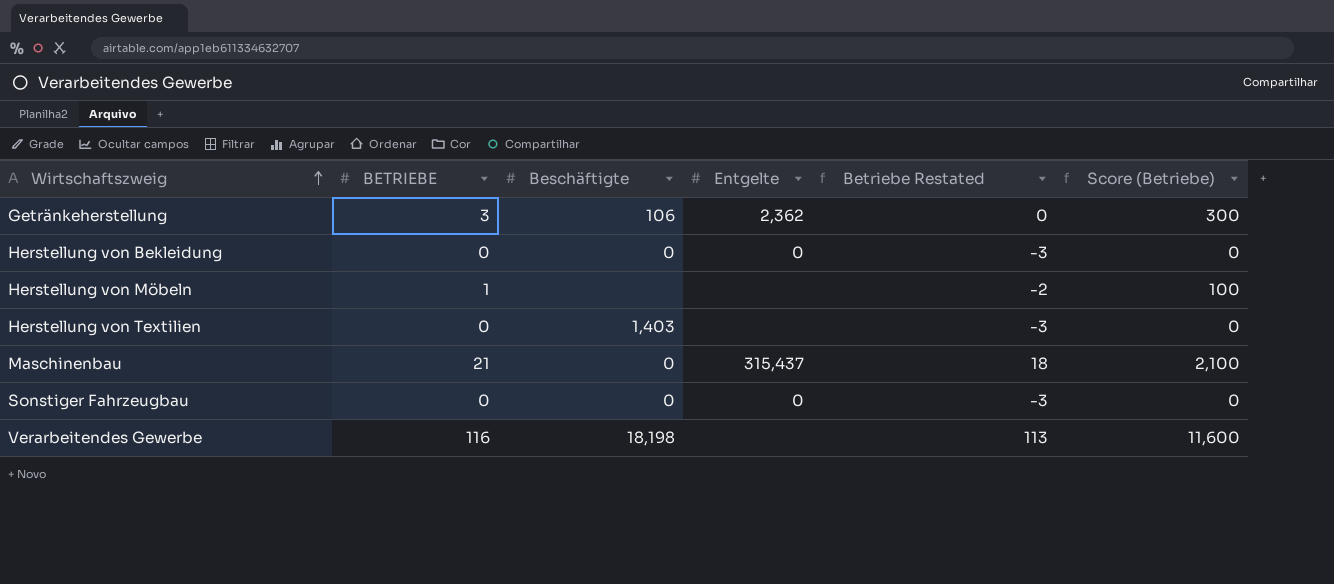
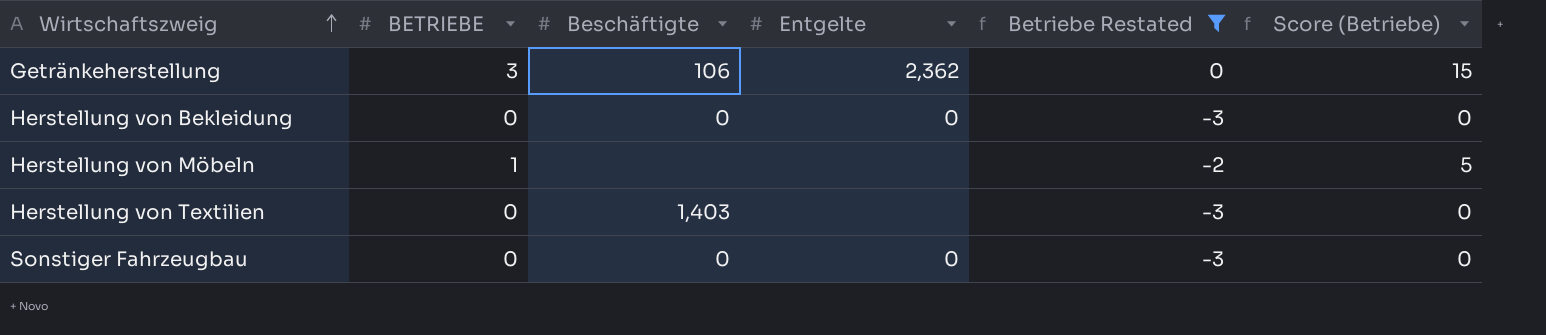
filter: none -> Betriebe Restated <= 0
column Score (Betriebe) | formula: [BETRIEBE] * 100 -> [BETRIEBE] * 5

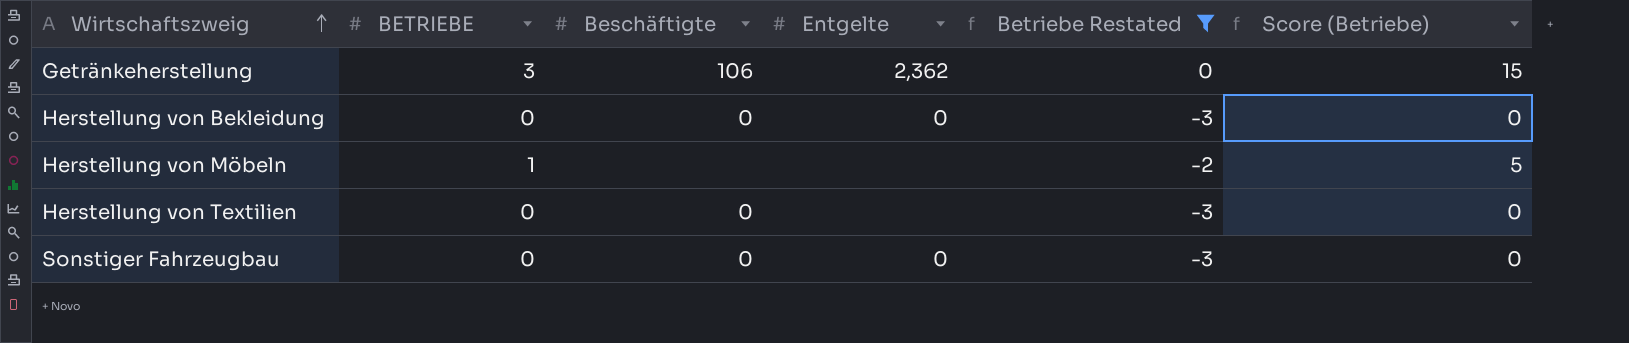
Herstellung von Textilien | Beschäftigte: 1,403 -> 0

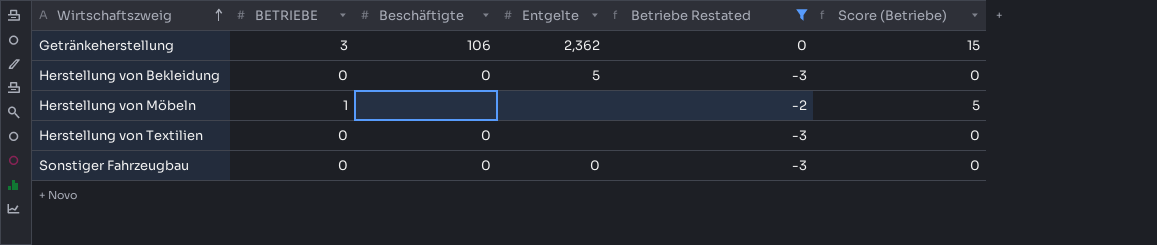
Herstellung von Bekleidung | Entgelte: 0 -> 5

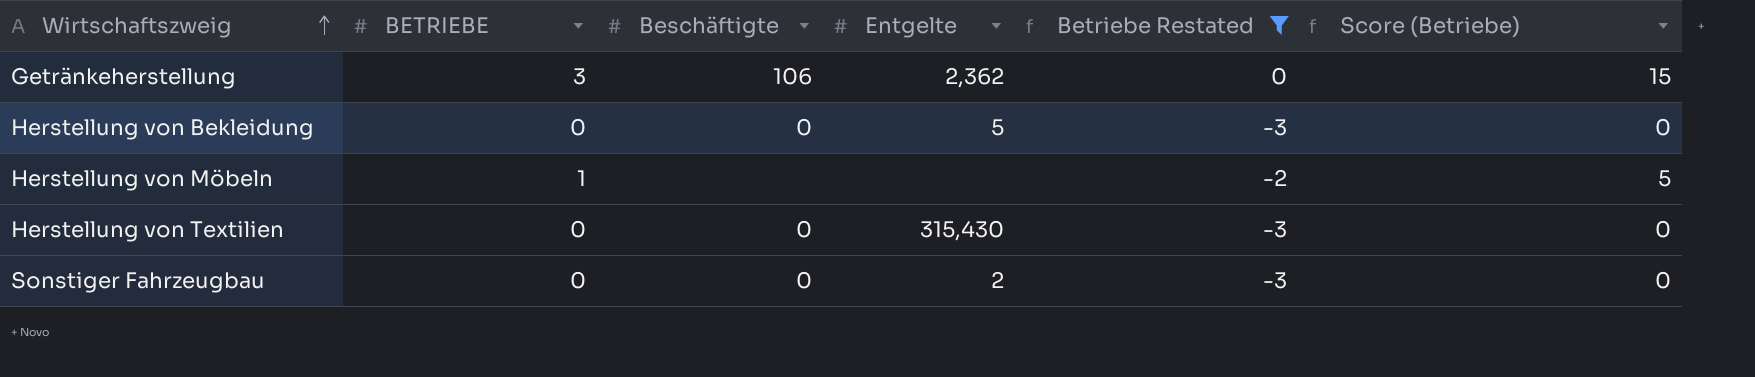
Herstellung von Textilien | Entgelte: none -> 315,430
Sonstiger Fahrzeugbau | Entgelte: 0 -> 2

